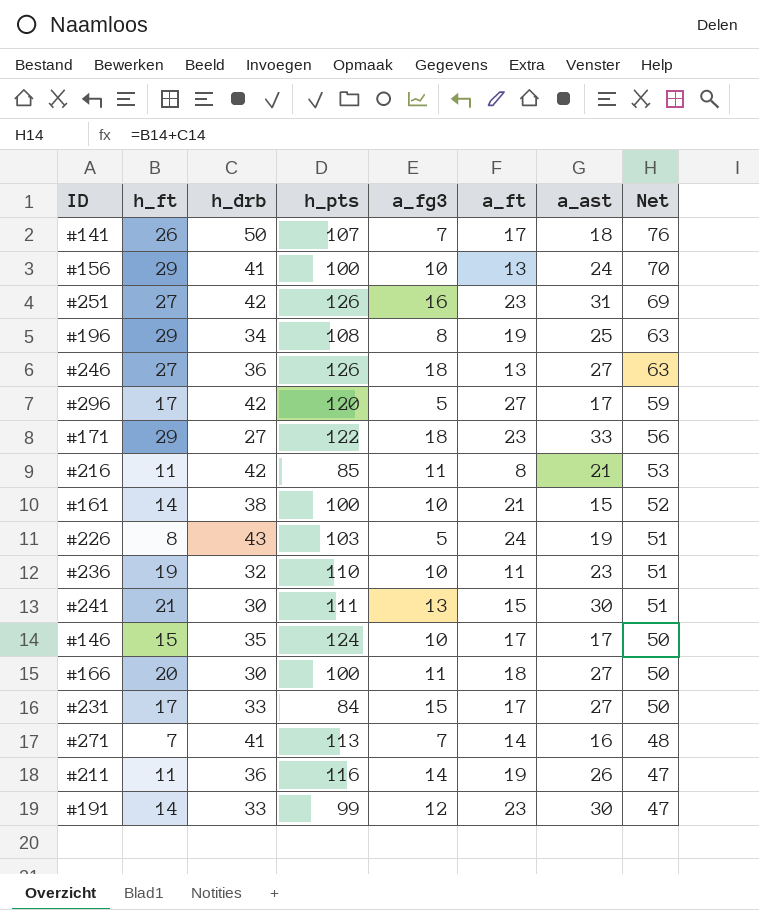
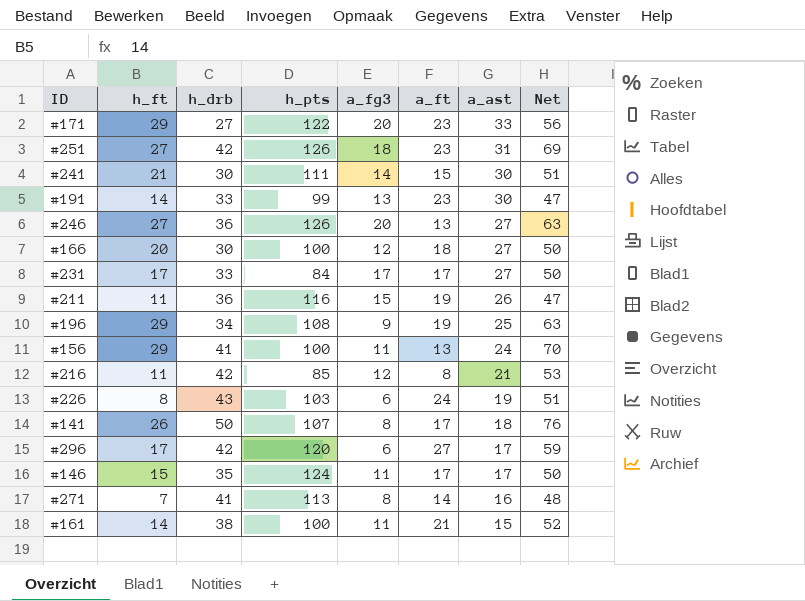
row order: Net descending -> a_ast descending
row #236: 19 | 32 | 110 | 10 | 11 | 23 | 51 -> none
#171 | a_fg3: 18 -> 20
#251 | a_fg3: 16 -> 18
#241 | a_fg3: 13 -> 14
#191 | a_fg3: 12 -> 13
#246 | a_fg3: 18 -> 20
#166 | a_fg3: 11 -> 12
#231 | a_fg3: 15 -> 17
#211 | a_fg3: 14 -> 15
#196 | a_fg3: 8 -> 9
#156 | a_fg3: 10 -> 11
#216 | a_fg3: 11 -> 12
#226 | a_fg3: 5 -> 6
#141 | a_fg3: 7 -> 8
#296 | a_fg3: 5 -> 6
#146 | a_fg3: 10 -> 11
#271 | a_fg3: 7 -> 8
#161 | a_fg3: 10 -> 11

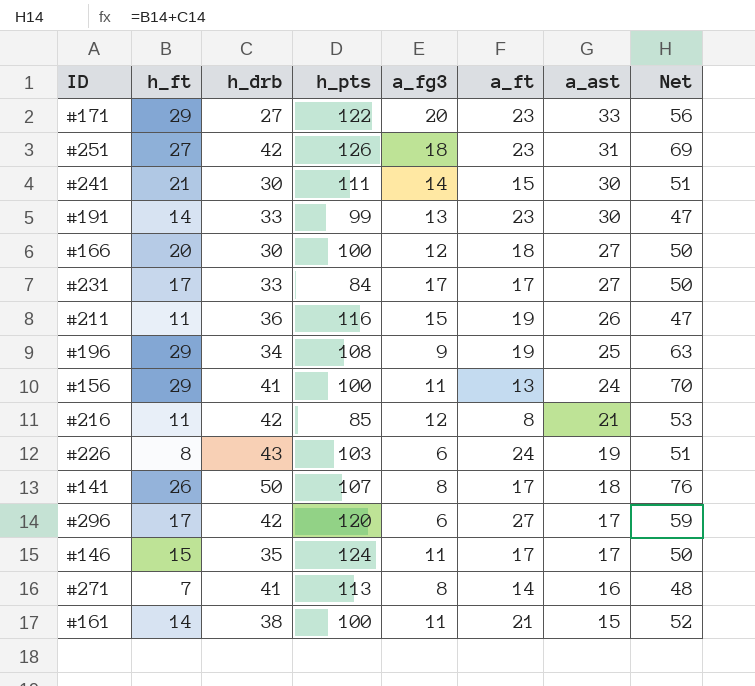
row #246: 27 | 36 | 126 | 20 | 13 | 27 | 63 -> none

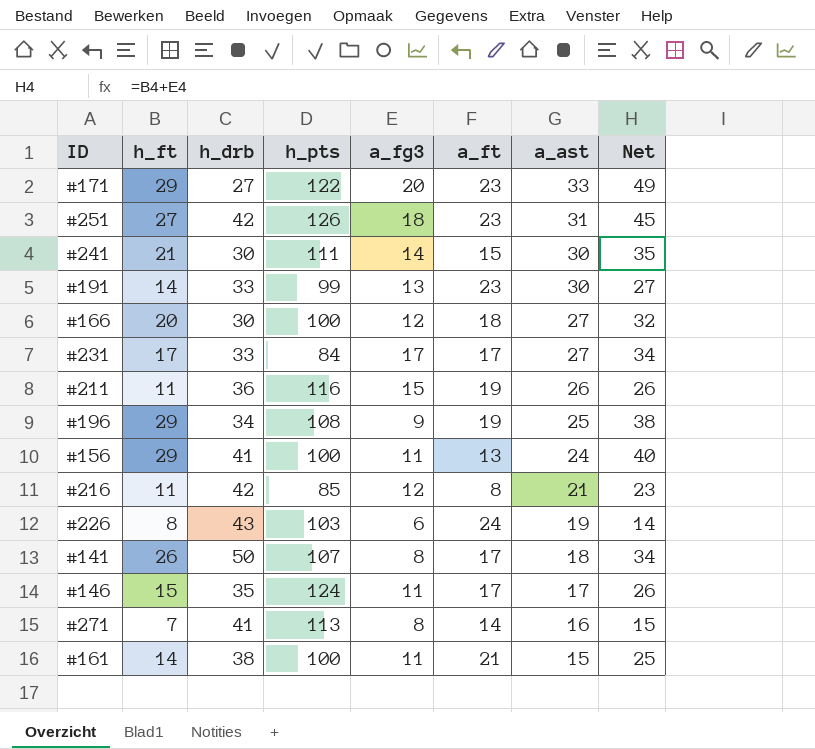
column Net | formula: [h_ft] + [h_drb] -> [h_ft] + [a_fg3]
row #296: 17 | 42 | 120 | 6 | 27 | 17 | 59 -> none

